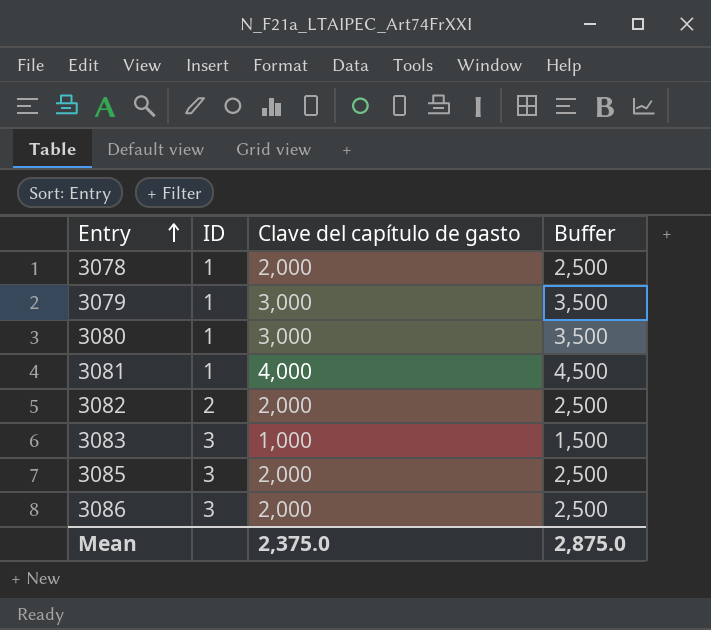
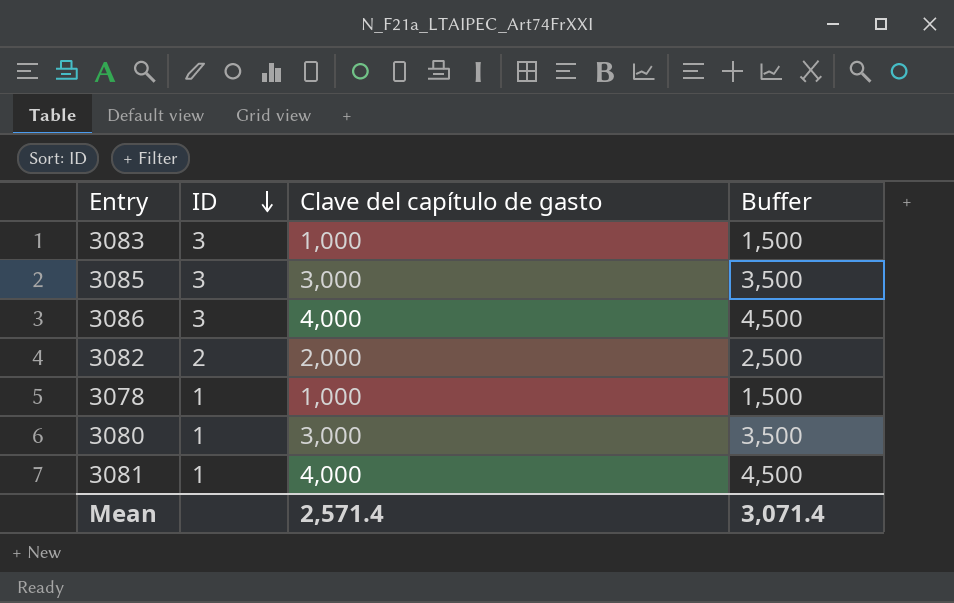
row order: Entry ascending -> ID descending
row 3079: 1 | 3,000 | 3,500 -> none
3085 | Clave del capítulo de gasto: 2,000 -> 3,000
3085 | Buffer: 2,500 -> 3,500
3086 | Clave del capítulo de gasto: 2,000 -> 4,000
3086 | Buffer: 2,500 -> 4,500
3078 | Clave del capítulo de gasto: 2,000 -> 1,000
3078 | Buffer: 2,500 -> 1,500
Mean | Clave del capítulo de gasto: 2,375.0 -> 2,571.4
Mean | Buffer: 2,875.0 -> 3,071.4

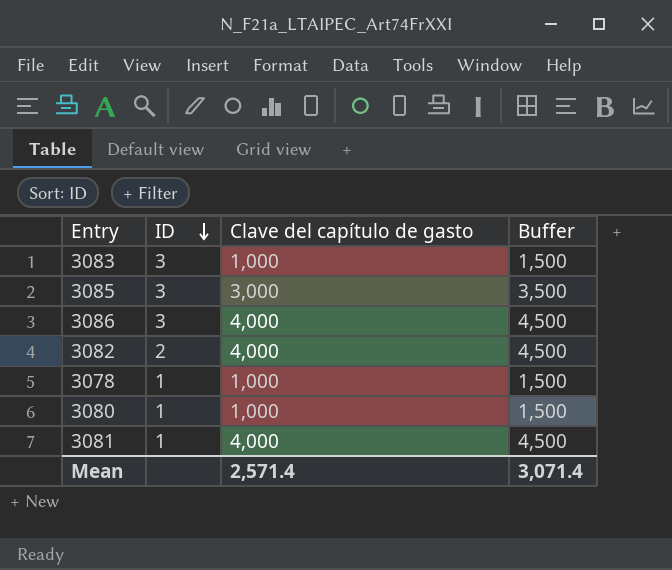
3082 | Clave del capítulo de gasto: 2,000 -> 4,000
3082 | Buffer: 2,500 -> 4,500
3080 | Clave del capítulo de gasto: 3,000 -> 1,000
3080 | Buffer: 3,500 -> 1,500

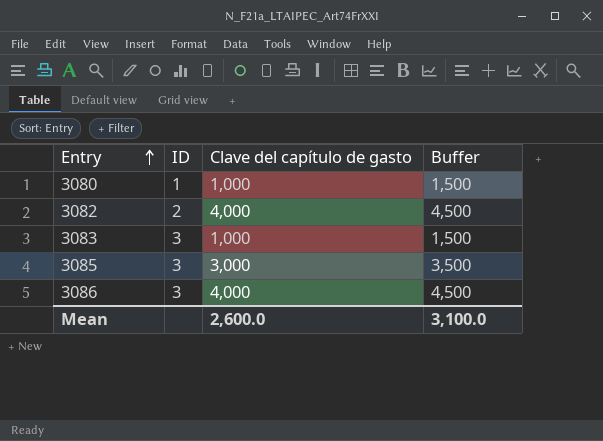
row order: ID descending -> Entry ascending
row 3078: 1 | 1,000 | 1,500 -> none
row 3081: 1 | 4,000 | 4,500 -> none
Mean | Clave del capítulo de gasto: 2,571.4 -> 2,600.0
Mean | Buffer: 3,071.4 -> 3,100.0

